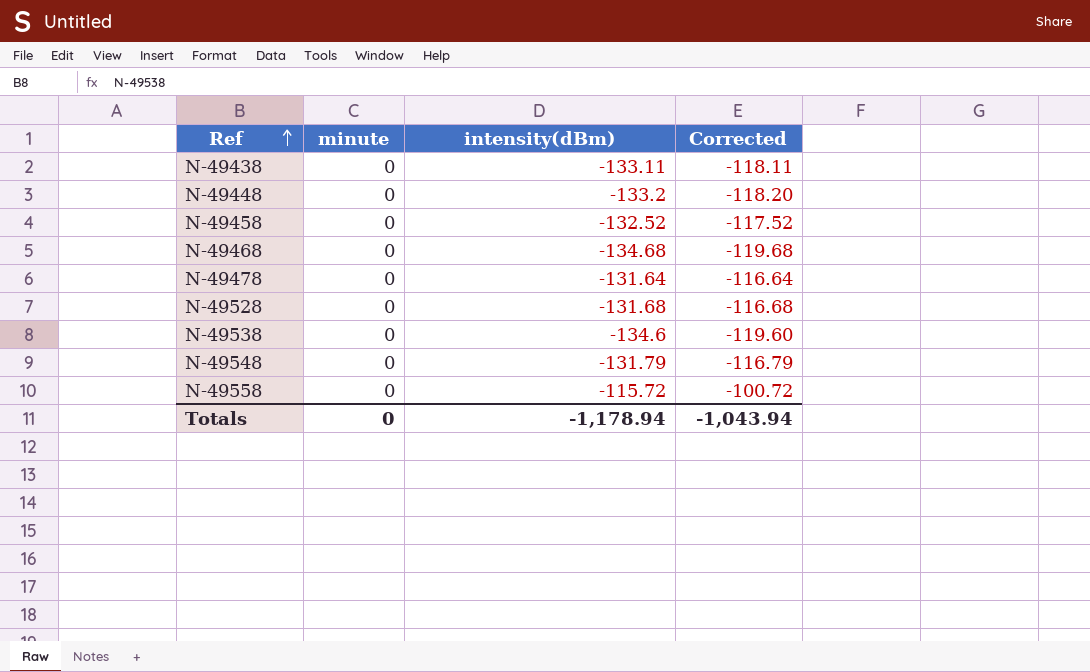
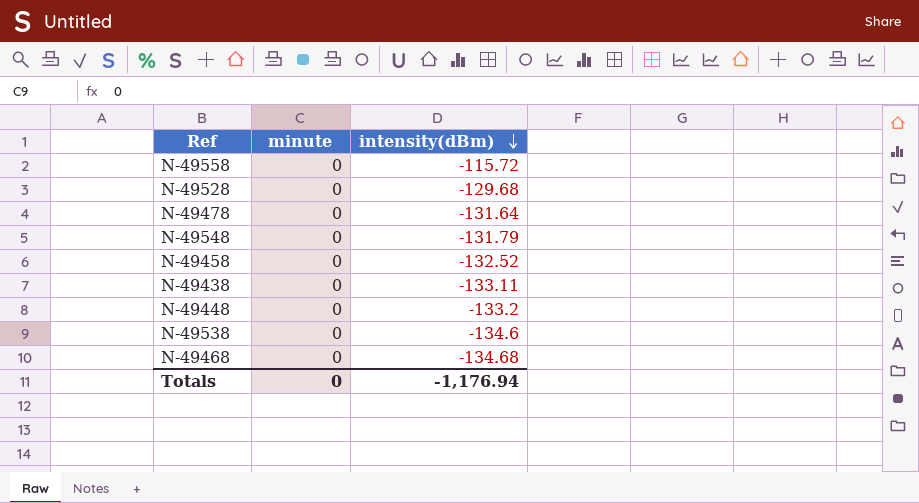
row order: Ref ascending -> intensity(dBm) descending
column Corrected | formula: [intensity(dBm)] + 15 -> none
N-49528 | intensity(dBm): -131.68 -> -129.68
Totals | intensity(dBm): -1,178.94 -> -1,176.94

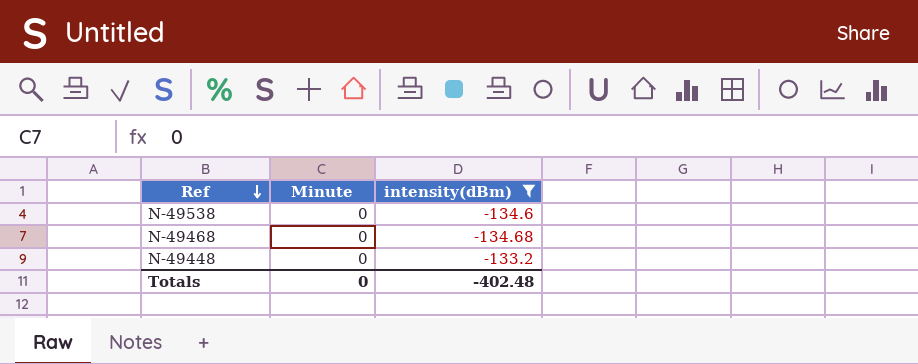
filter: none -> intensity(dBm) <= -133.2
row order: intensity(dBm) descending -> Ref descending
column name: minute -> Minute
Totals | intensity(dBm): -1,176.94 -> -402.48

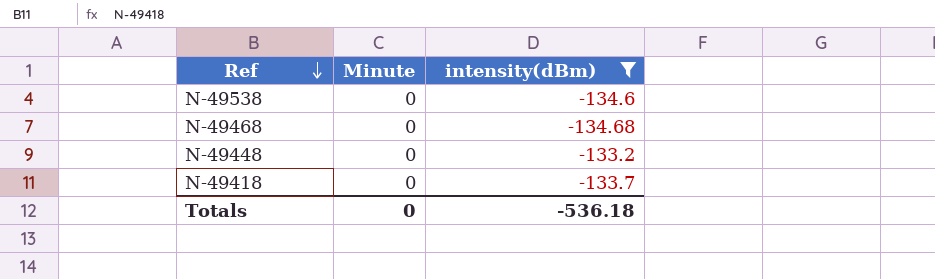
row N-49418: none -> 0 | -133.7
Totals | intensity(dBm): -402.48 -> -536.18

